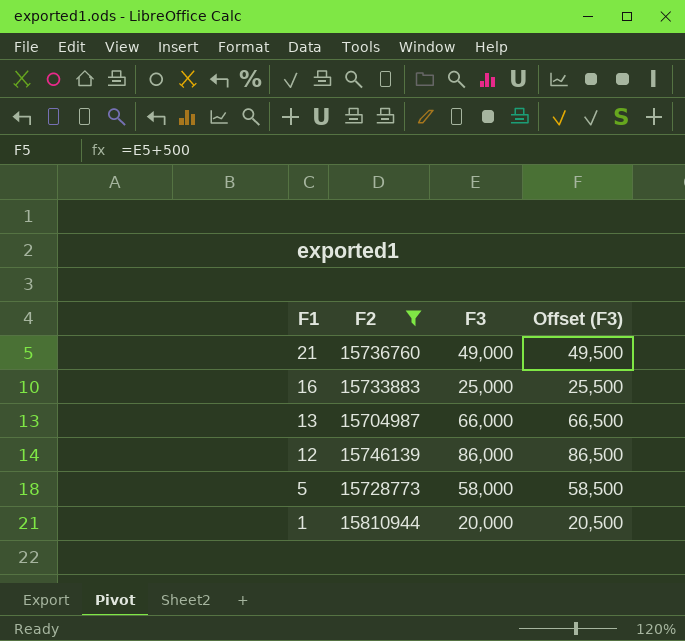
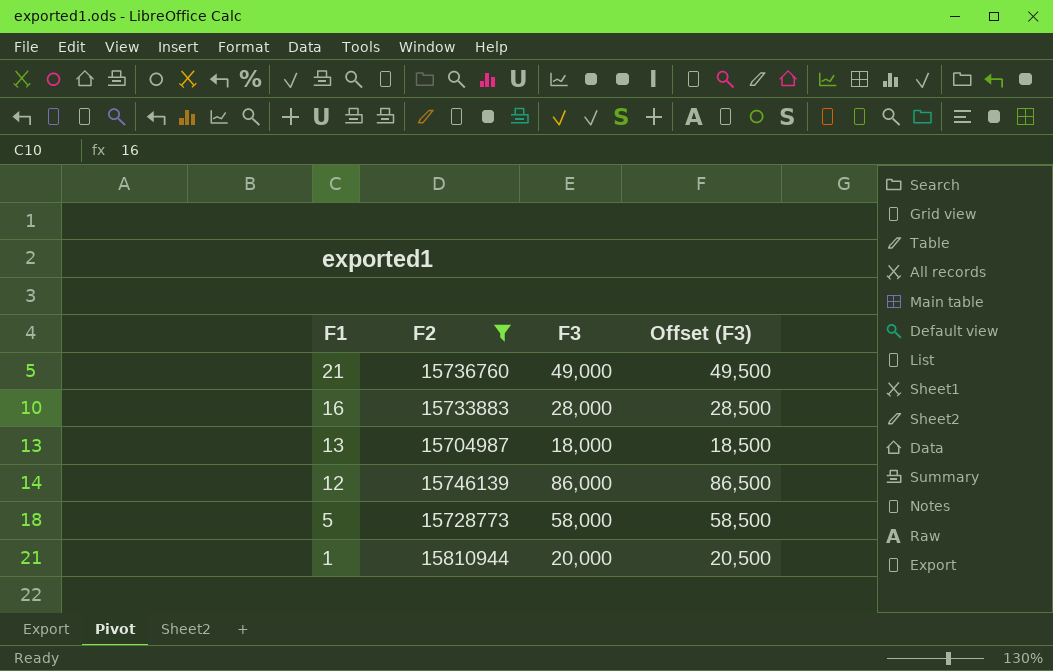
16 | F3: 25,000 -> 28,000
16 | Offset (F3): 25,500 -> 28,500
13 | F3: 66,000 -> 18,000
13 | Offset (F3): 66,500 -> 18,500

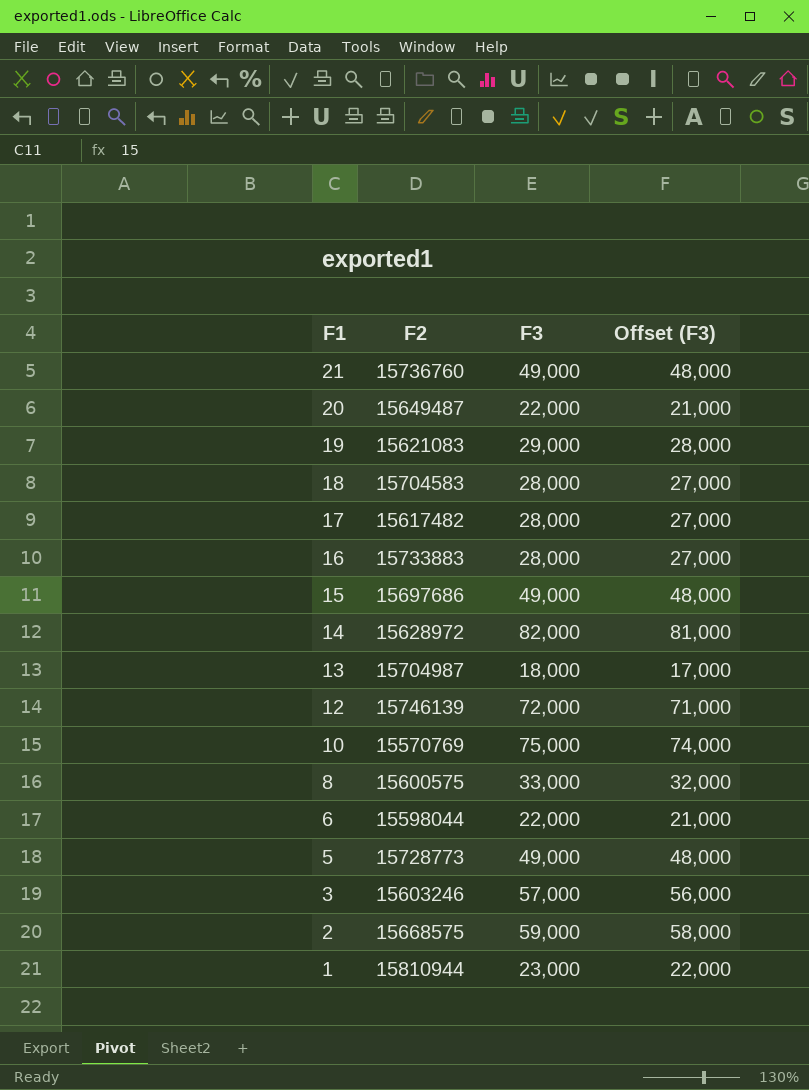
filter: F2 >= 15704987 -> none
column Offset (F3) | formula: [F3] + 500 -> [F3] - 1000
12 | F3: 86,000 -> 72,000
5 | F3: 58,000 -> 49,000
1 | F3: 20,000 -> 23,000

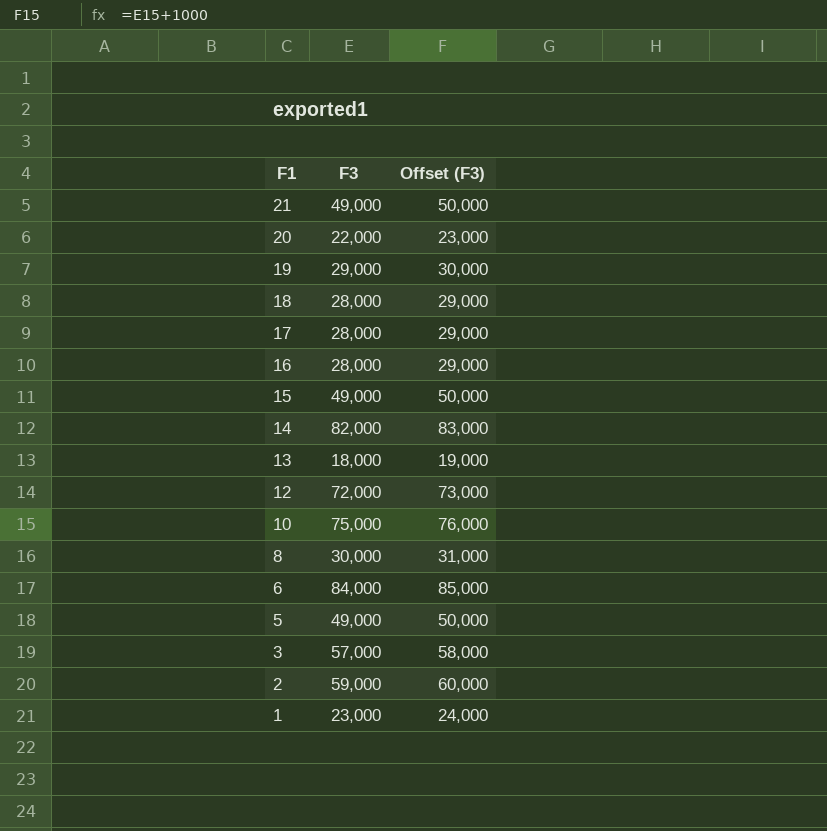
column F2 | position: 2 -> none
column Offset (F3) | formula: [F3] - 1000 -> [F3] + 1000
8 | F3: 33,000 -> 30,000
6 | F3: 22,000 -> 84,000

